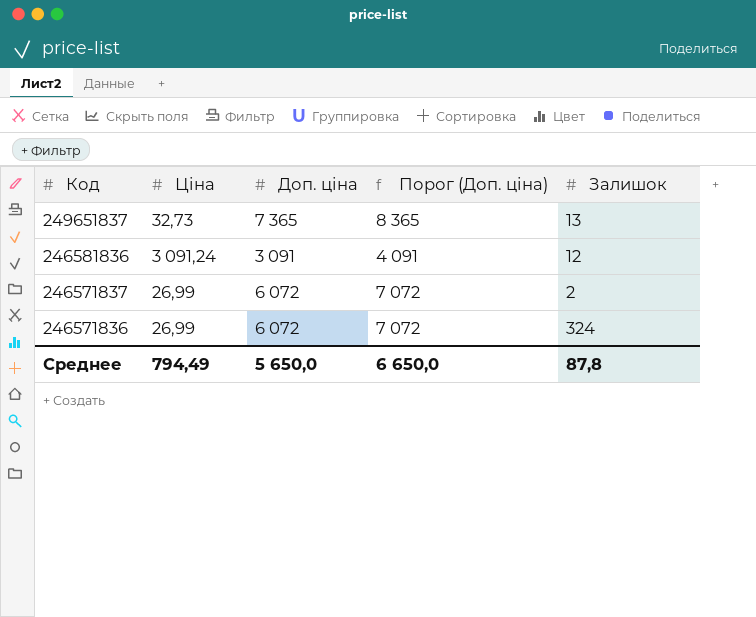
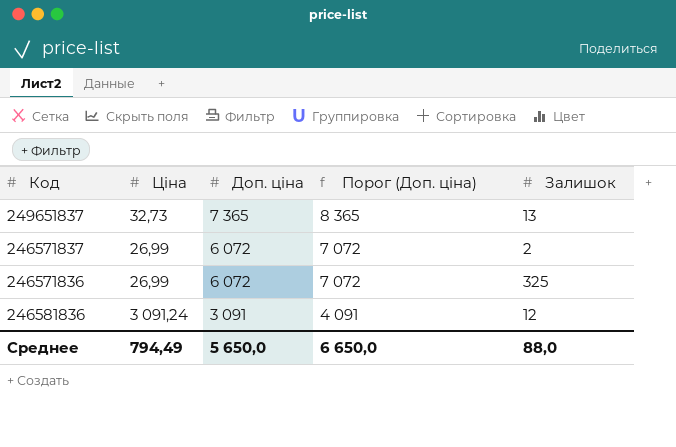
row order: Код descending -> Доп. ціна descending
246571836 | Залишок: 324 -> 325
Среднее | Залишок: 87,8 -> 88,0

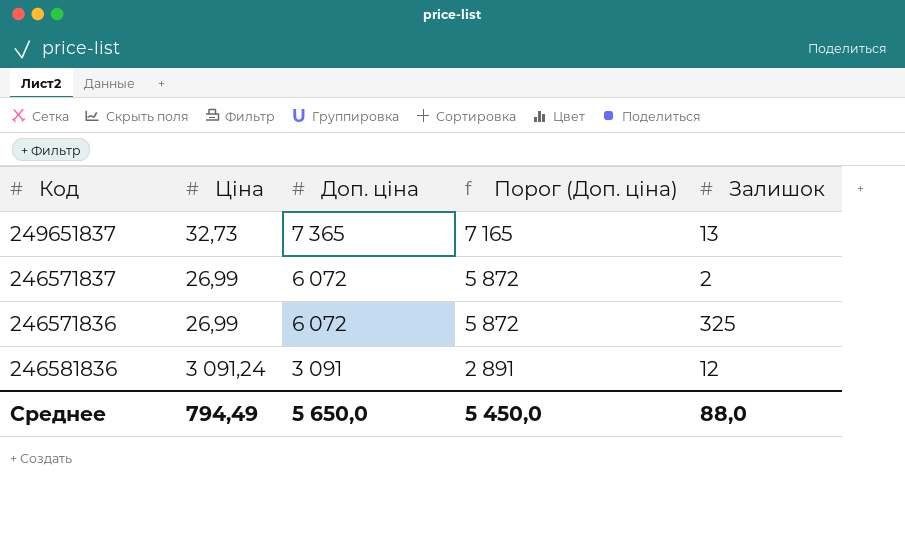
column Порог (Доп. ціна) | formula: [Доп. ціна] + 1000 -> [Доп. ціна] - 200
Среднее | Порог (Доп. ціна): 6 650,0 -> 5 450,0

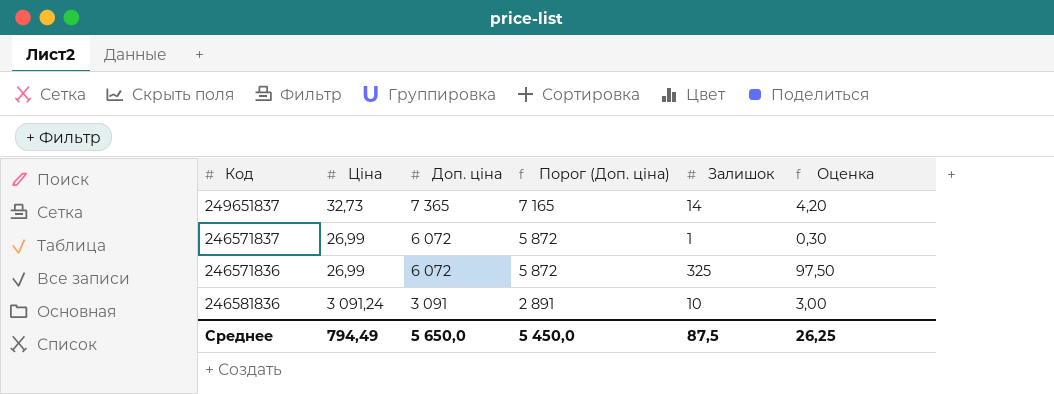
column Оценка | formula: none -> [Залишок] * 0,3
249651837 | Залишок: 13 -> 14
246571837 | Залишок: 2 -> 1
246581836 | Залишок: 12 -> 10
Среднее | Залишок: 88,0 -> 87,5

